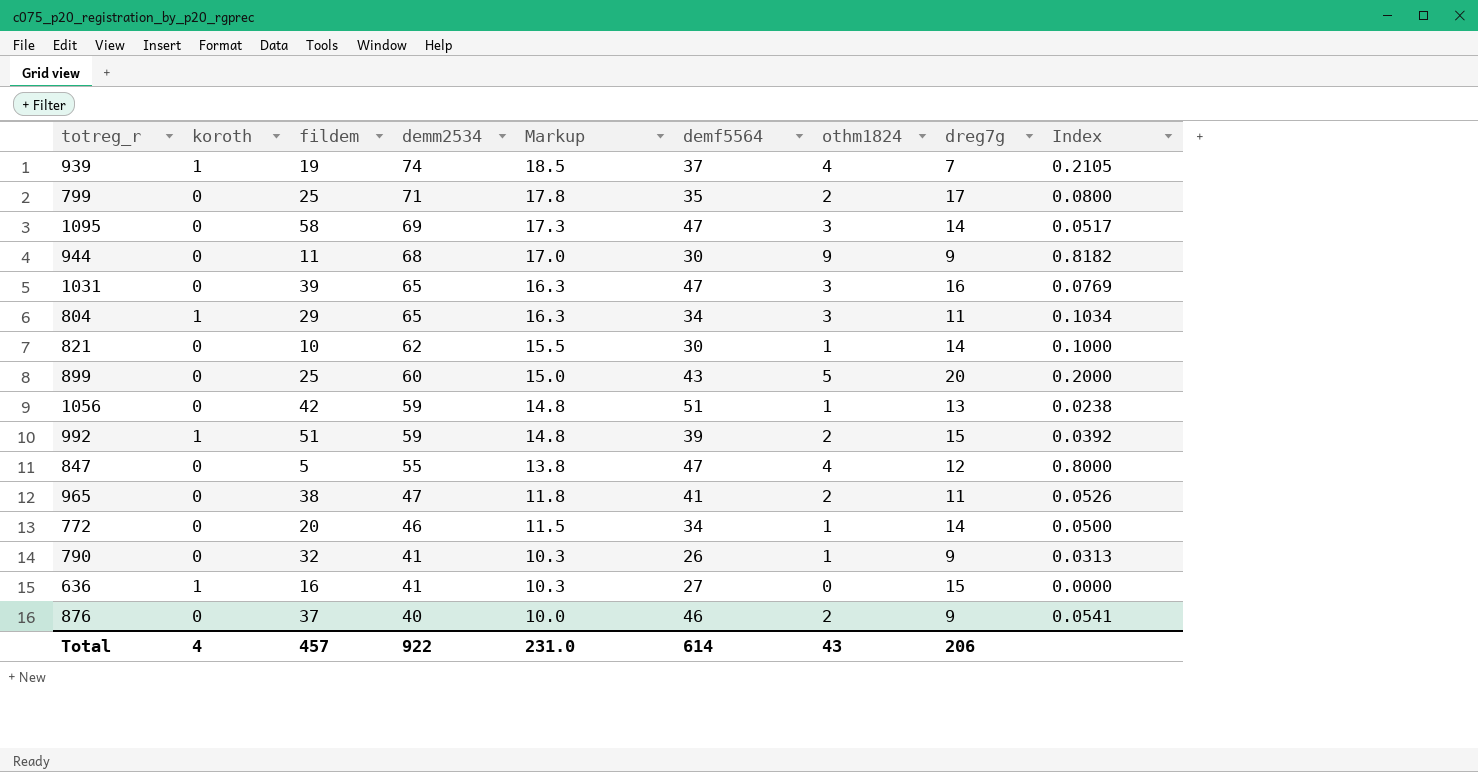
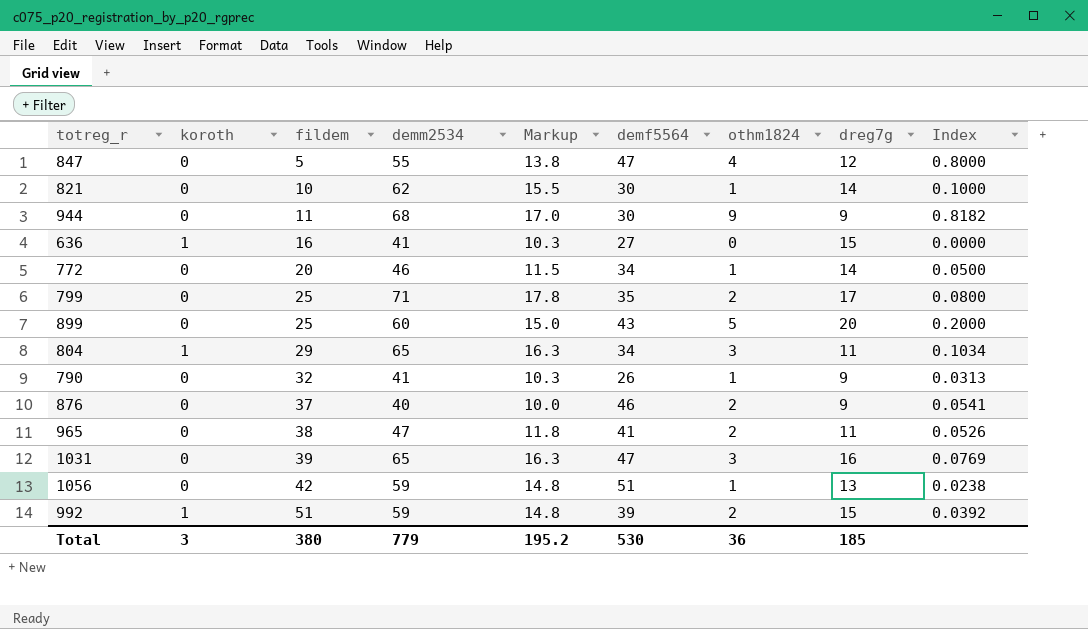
row order: demm2534 descending -> fildem ascending
row 939: 1 | 19 | 74 | 18.5 | 37 | 4 | 7 | 0.2105 -> none
row 1095: 0 | 58 | 69 | 17.3 | 47 | 3 | 14 | 0.0517 -> none
Total | koroth: 4 -> 3
Total | fildem: 457 -> 380
Total | demm2534: 922 -> 779
Total | Markup: 231.0 -> 195.2
Total | demf5564: 614 -> 530
Total | othm1824: 43 -> 36
Total | dreg7g: 206 -> 185

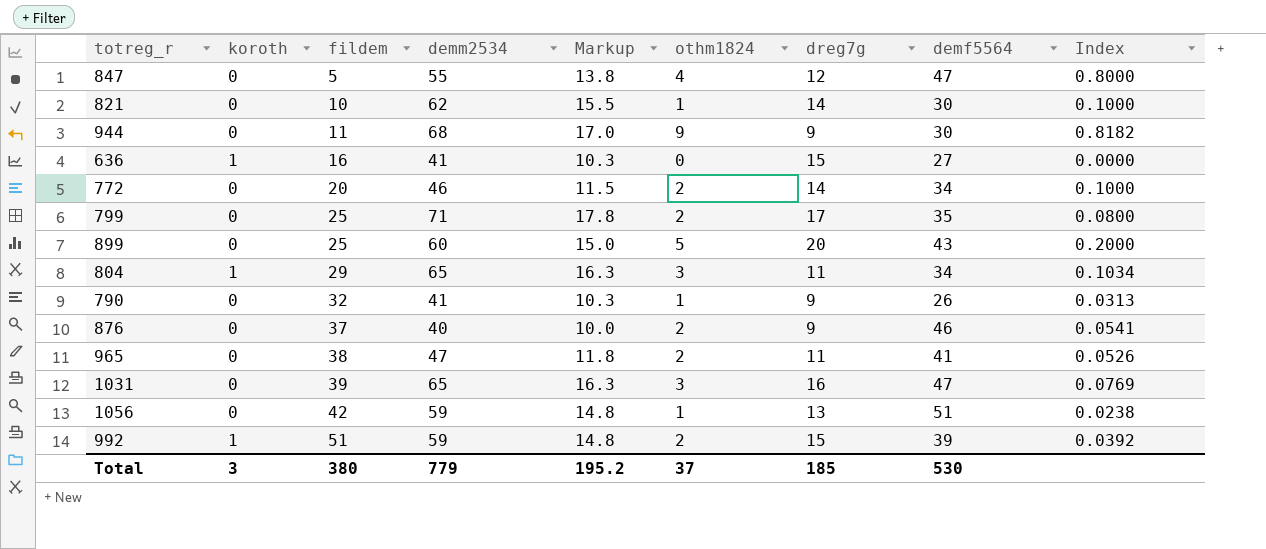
column demf5564 | position: 6 -> 8
772 | othm1824: 1 -> 2
772 | Index: 0.0500 -> 0.1000
Total | othm1824: 36 -> 37

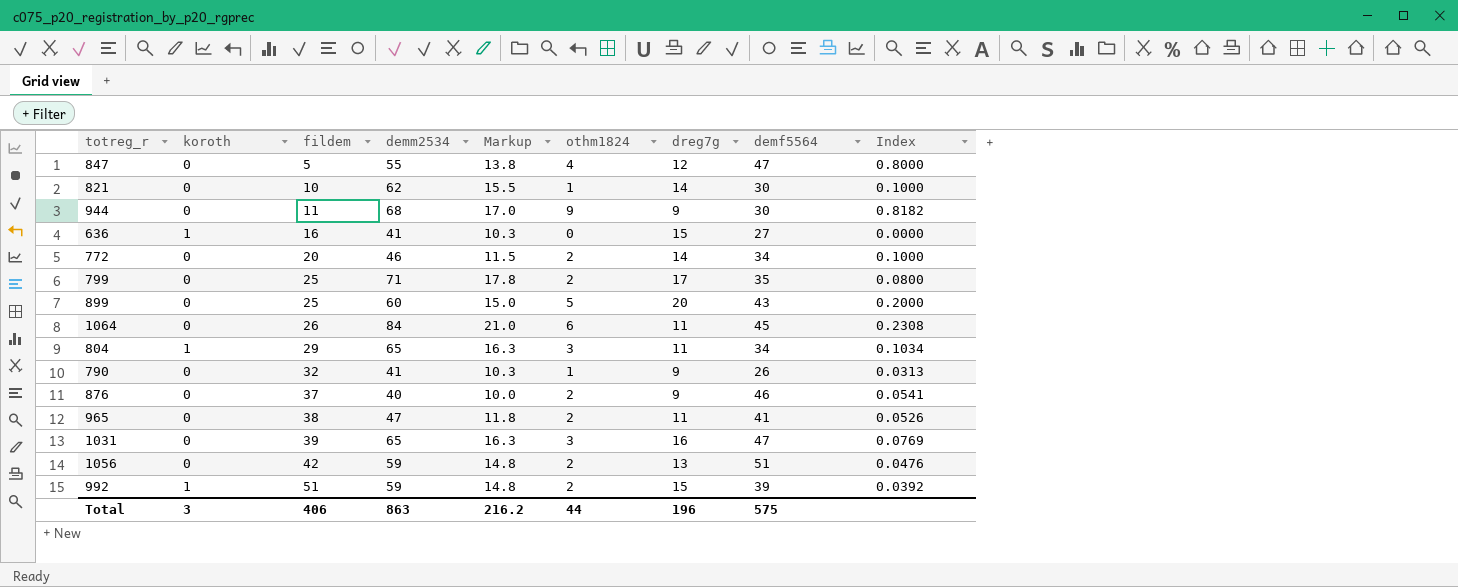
row 1064: none -> 0 | 26 | 84 | 21.0 | 6 | 11 | 45 | 0.2308
1056 | othm1824: 1 -> 2
1056 | Index: 0.0238 -> 0.0476
Total | fildem: 380 -> 406
Total | demm2534: 779 -> 863
Total | Markup: 195.2 -> 216.2
Total | othm1824: 37 -> 44
Total | dreg7g: 185 -> 196
Total | demf5564: 530 -> 575

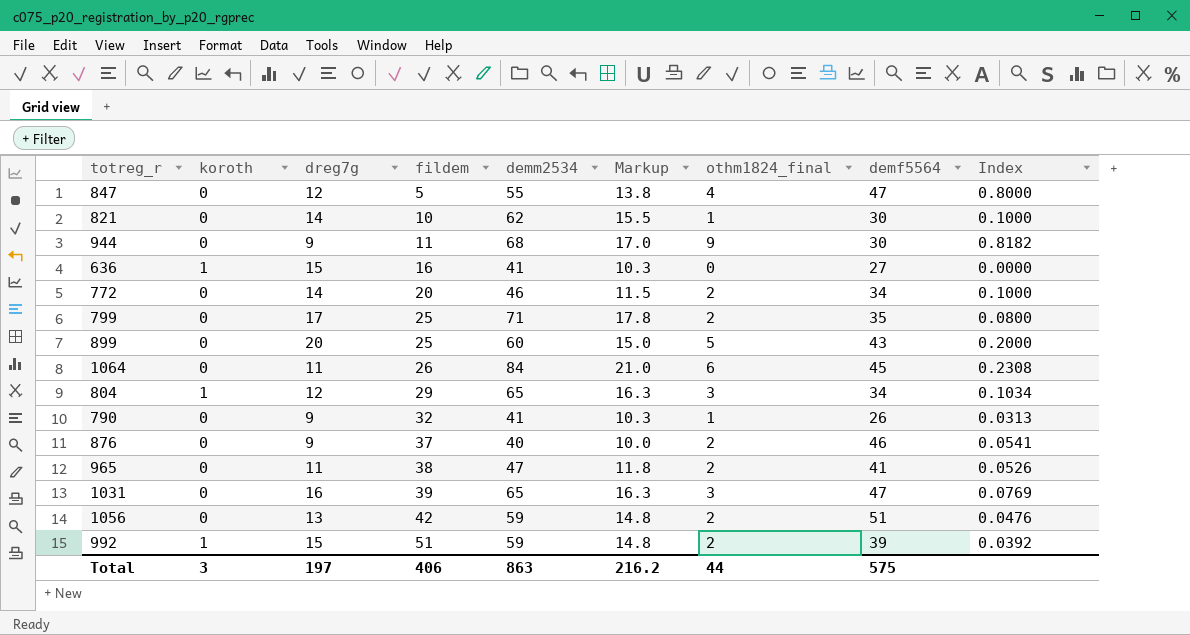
column dreg7g | position: 7 -> 3
column name: othm1824 -> othm1824_final
804 | dreg7g: 11 -> 12
Total | dreg7g: 196 -> 197

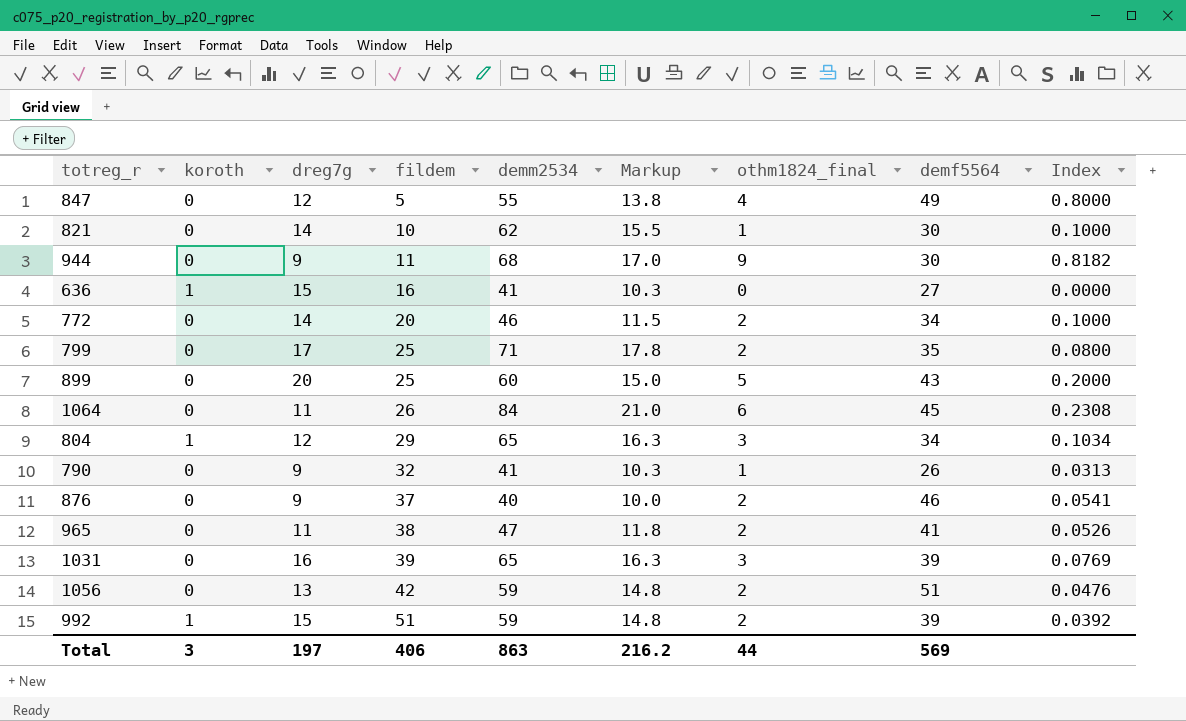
847 | demf5564: 47 -> 49
1031 | demf5564: 47 -> 39
Total | demf5564: 575 -> 569

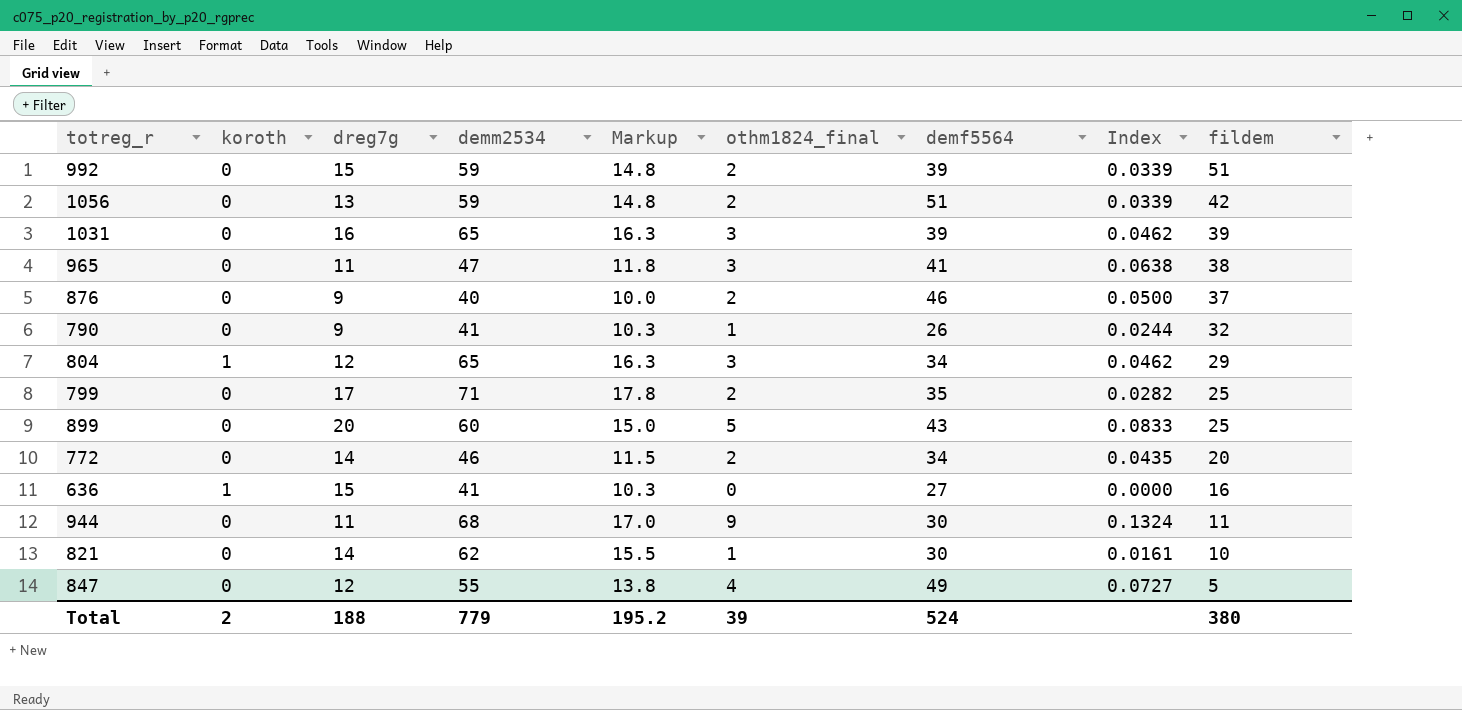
row order: fildem ascending -> fildem descending
column Index | formula: [othm1824_final] / [fildem] -> [othm1824_final] / [demm2534]
column fildem | position: 4 -> 9
row 1064: 0 | 11 | 26 | 84 | 21.0 | 6 | 45 | 0.2308 -> none
992 | koroth: 1 -> 0
965 | othm1824_final: 2 -> 3
944 | dreg7g: 9 -> 11
Total | koroth: 3 -> 2
Total | dreg7g: 197 -> 188
Total | demm2534: 863 -> 779
Total | Markup: 216.2 -> 195.2
Total | othm1824_final: 44 -> 39
Total | demf5564: 569 -> 524
Total | fildem: 406 -> 380

